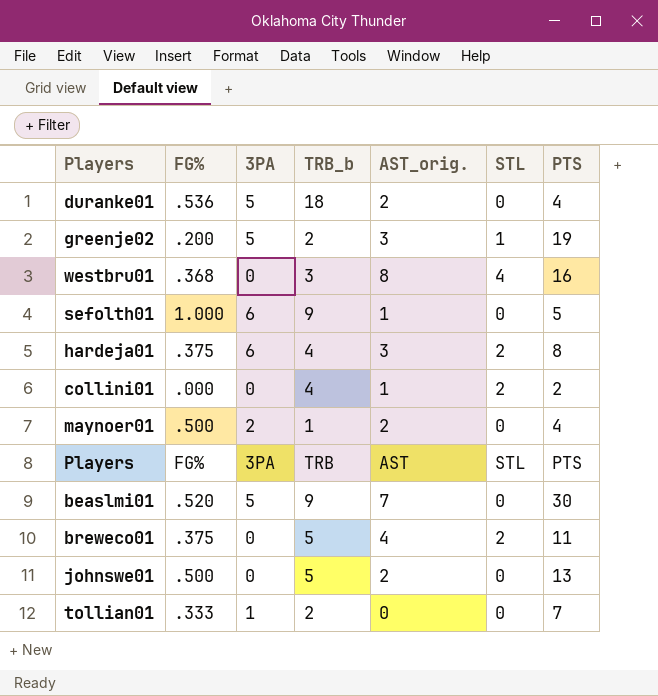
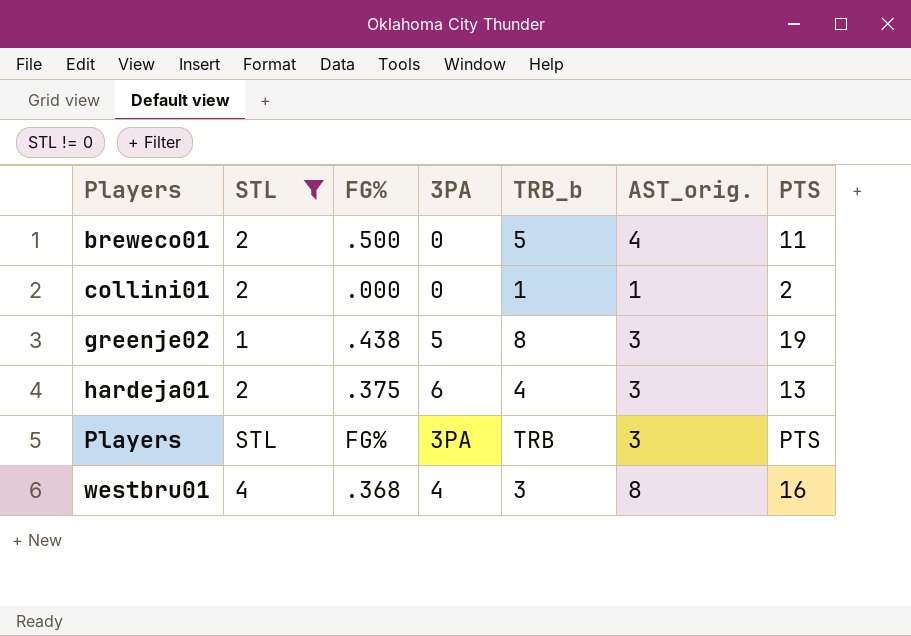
filter: none -> STL != 0
row order: none -> Players ascending
column STL | position: 6 -> 2
breweco01 | FG%: .375 -> .500
collini01 | TRB_b: 4 -> 1
greenje02 | FG%: .200 -> .438
greenje02 | TRB_b: 2 -> 8
hardeja01 | PTS: 8 -> 13
Players | AST_orig.: AST -> 3
westbru01 | 3PA: 0 -> 4

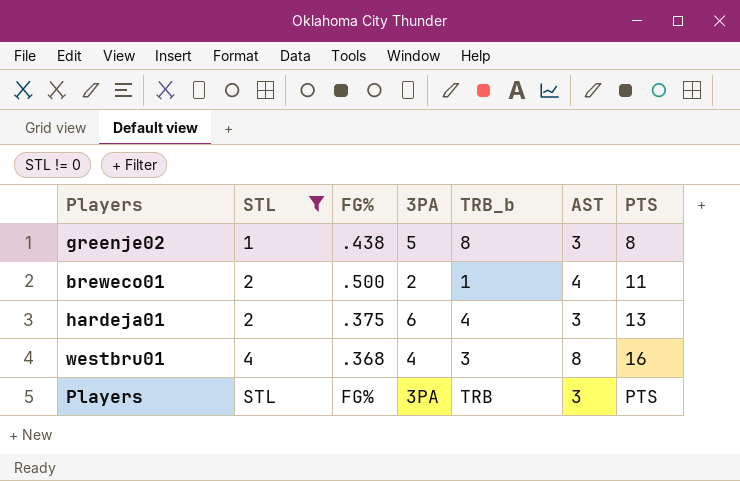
row order: Players ascending -> STL ascending
column name: AST_orig. -> AST
row collini01: 2 | .000 | 0 | 1 | 1 | 2 -> none
greenje02 | PTS: 19 -> 8
breweco01 | 3PA: 0 -> 2
breweco01 | TRB_b: 5 -> 1

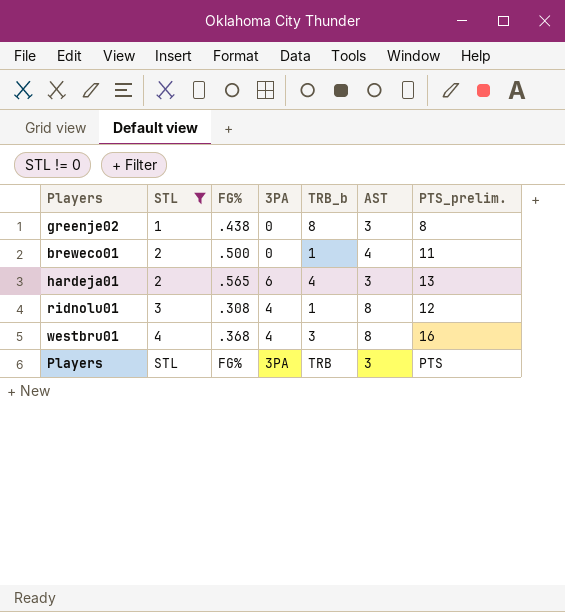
column name: PTS -> PTS_prelim.
greenje02 | 3PA: 5 -> 0
breweco01 | 3PA: 2 -> 0
hardeja01 | FG%: .375 -> .565
row ridnolu01: none -> 3 | .308 | 4 | 1 | 8 | 12

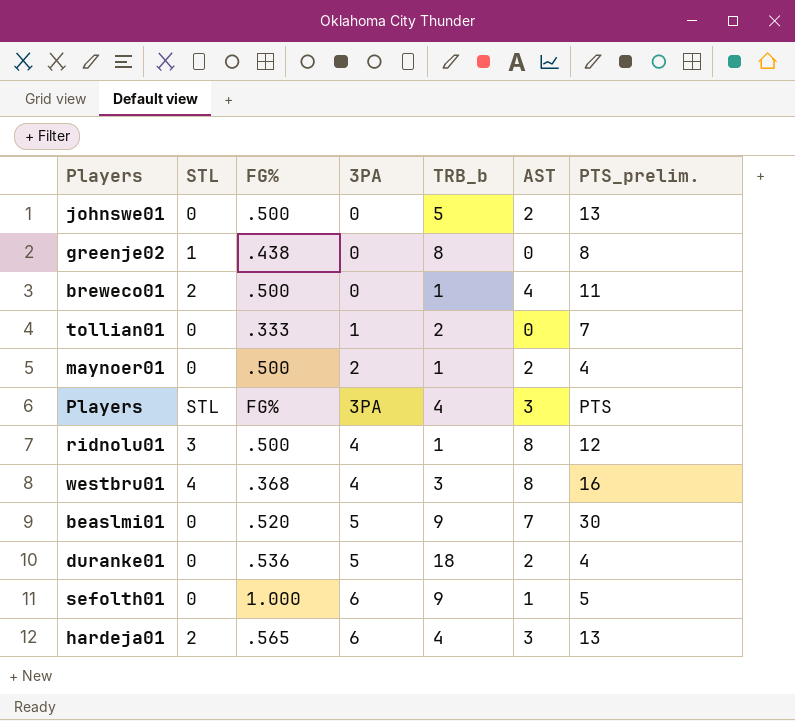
filter: STL != 0 -> none
row order: STL ascending -> 3PA ascending
greenje02 | AST: 3 -> 0
Players | TRB_b: TRB -> 4
ridnolu01 | FG%: .308 -> .500

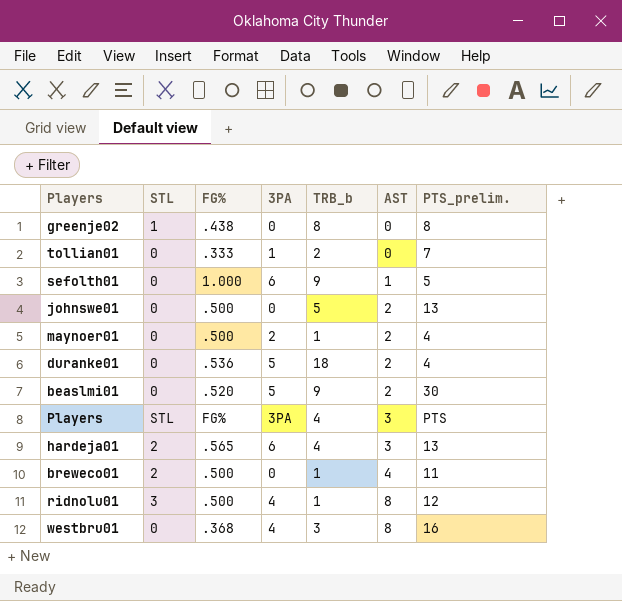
row order: 3PA ascending -> AST ascending
beaslmi01 | AST: 7 -> 2
westbru01 | STL: 4 -> 0

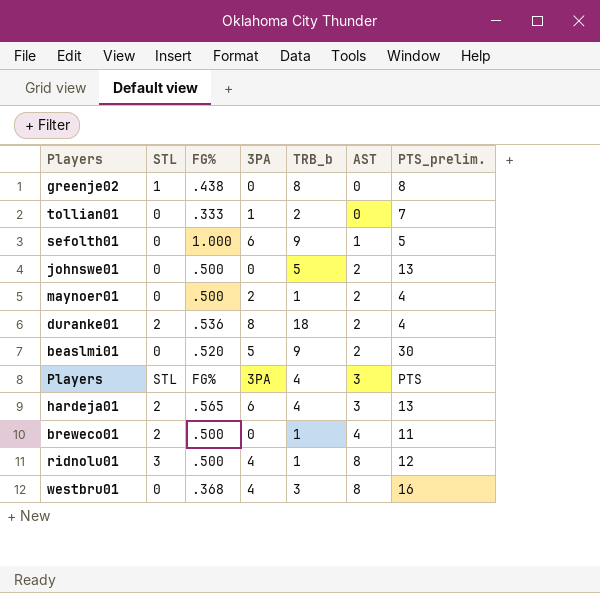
duranke01 | STL: 0 -> 2
duranke01 | 3PA: 5 -> 8

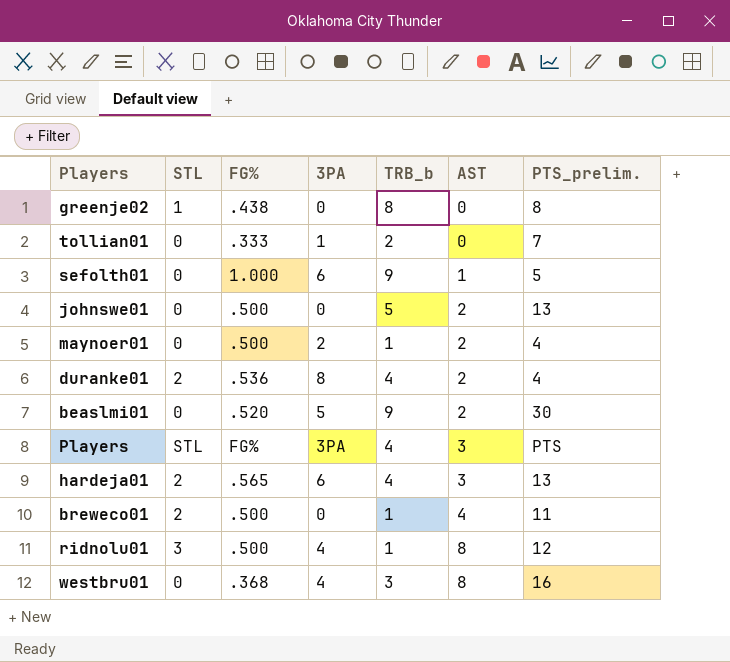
duranke01 | TRB_b: 18 -> 4

